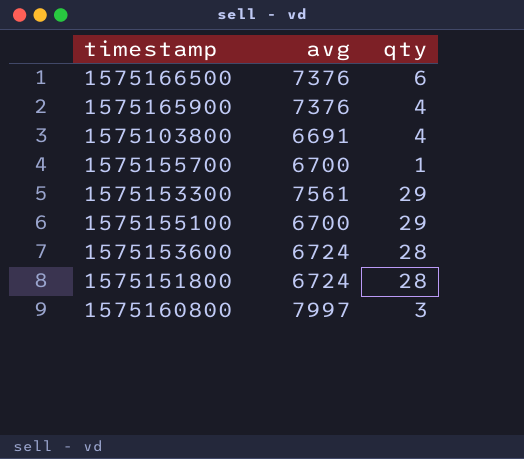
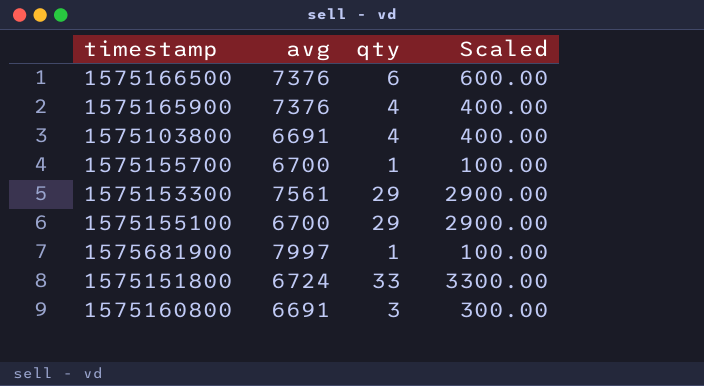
column Scaled | formula: none -> [qty] * 100
row 1575153600: 6724 | 28 -> none
row 1575681900: none -> 7997 | 1 | 100.00
1575151800 | qty: 28 -> 33
1575160800 | avg: 7997 -> 6691

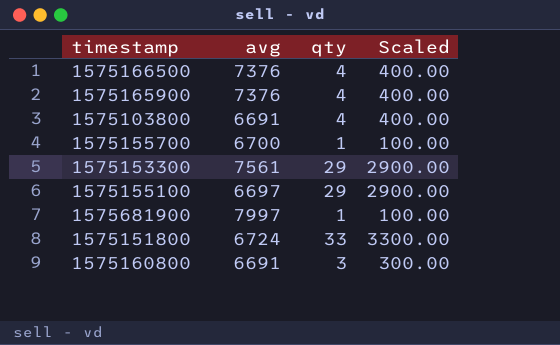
1575166500 | qty: 6 -> 4
1575166500 | Scaled: 600.00 -> 400.00
1575155100 | avg: 6700 -> 6697

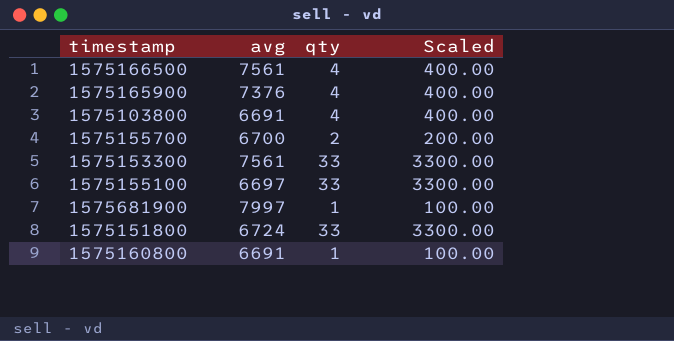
1575166500 | avg: 7376 -> 7561
1575155700 | qty: 1 -> 2
1575155700 | Scaled: 100.00 -> 200.00
1575153300 | qty: 29 -> 33
1575153300 | Scaled: 2900.00 -> 3300.00
1575155100 | qty: 29 -> 33
1575155100 | Scaled: 2900.00 -> 3300.00
1575160800 | qty: 3 -> 1
1575160800 | Scaled: 300.00 -> 100.00

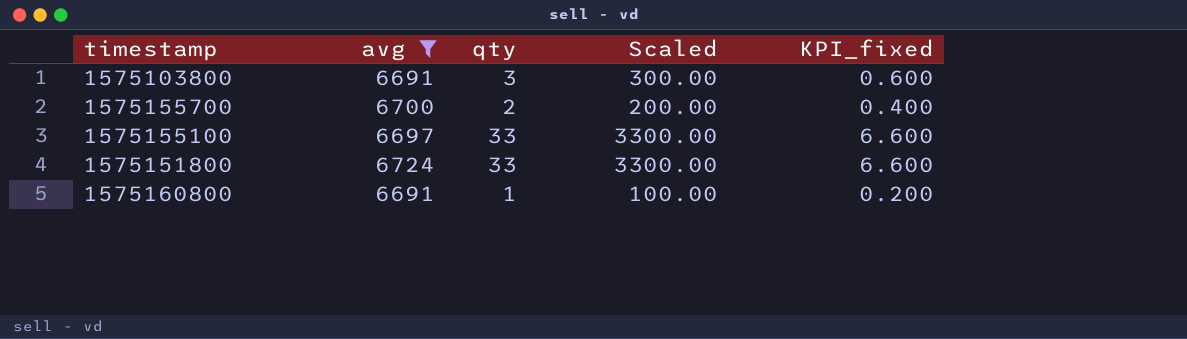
filter: none -> avg <= 6724
column KPI_fixed | formula: none -> [qty] * 0.2
1575103800 | qty: 4 -> 3
1575103800 | Scaled: 400.00 -> 300.00

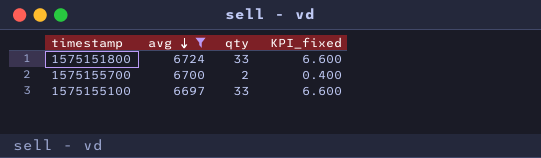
row order: none -> avg descending
column Scaled | formula: [qty] * 100 -> none
row 1575103800: 6691 | 3 | 300.00 | 0.600 -> none
row 1575160800: 6691 | 1 | 100.00 | 0.200 -> none

